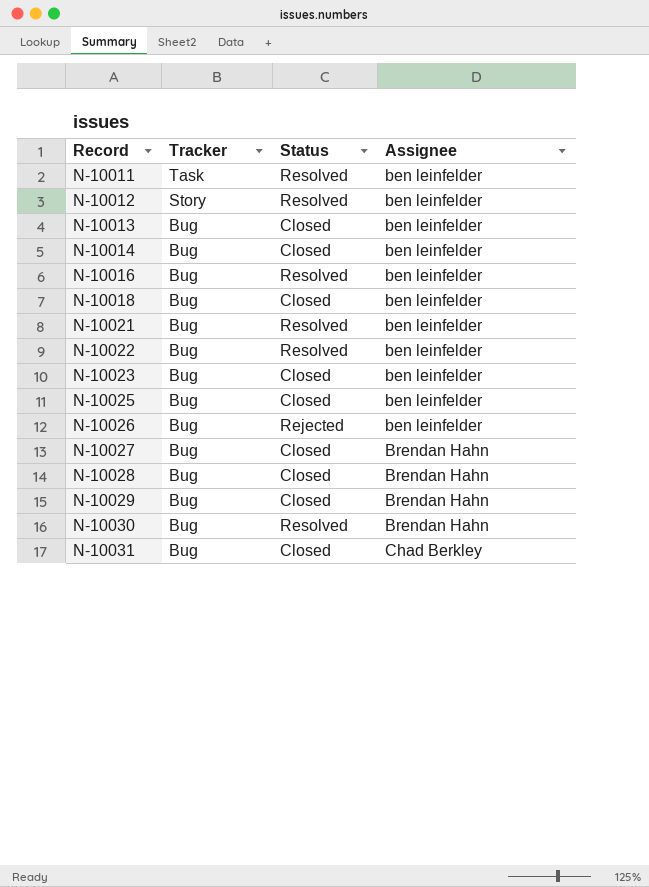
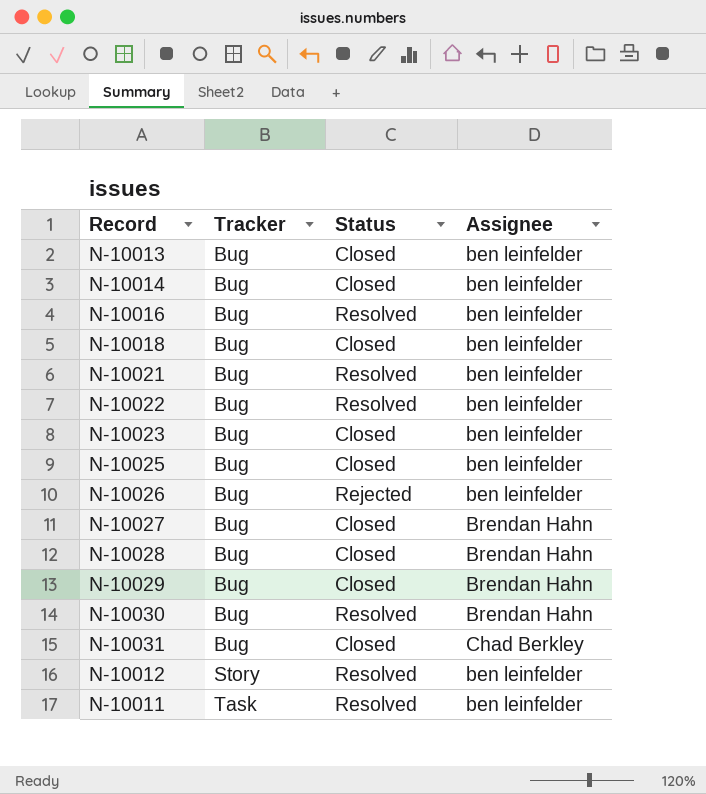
row order: Record ascending -> Tracker ascending

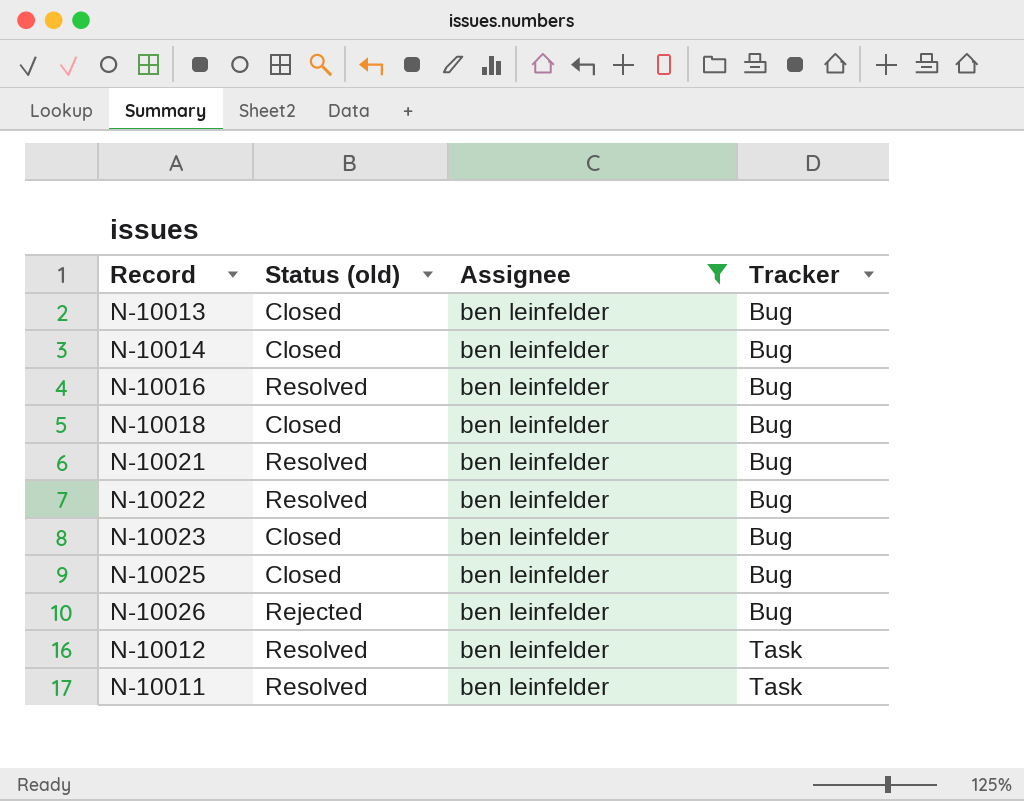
filter: none -> Assignee = ben leinfelder
column name: Status -> Status (old)
column Tracker | position: 2 -> 4
N-10012 | Tracker: Story -> Task

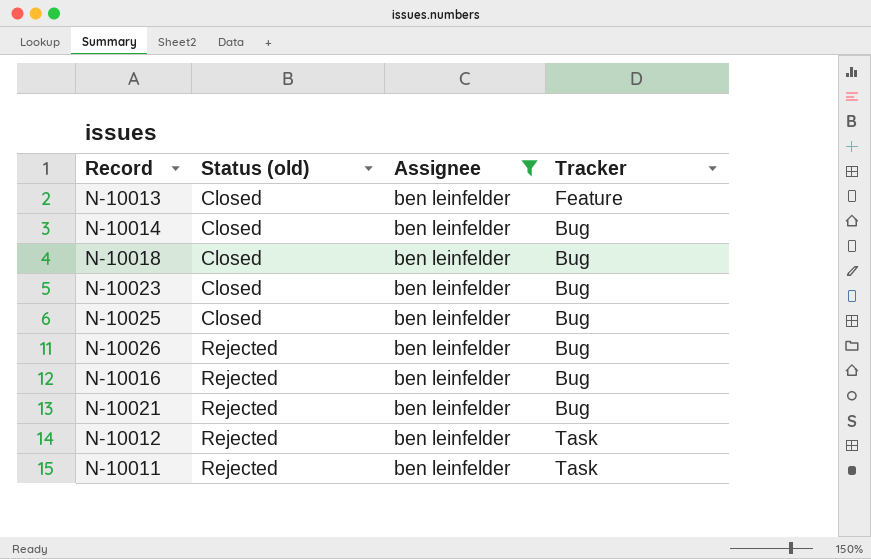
row order: Tracker ascending -> Status (old) ascending
row N-10022: Resolved | ben leinfelder | Bug -> none
N-10013 | Tracker: Bug -> Feature
N-10016 | Status (old): Resolved -> Rejected
N-10021 | Status (old): Resolved -> Rejected
N-10012 | Status (old): Resolved -> Rejected
N-10011 | Status (old): Resolved -> Rejected

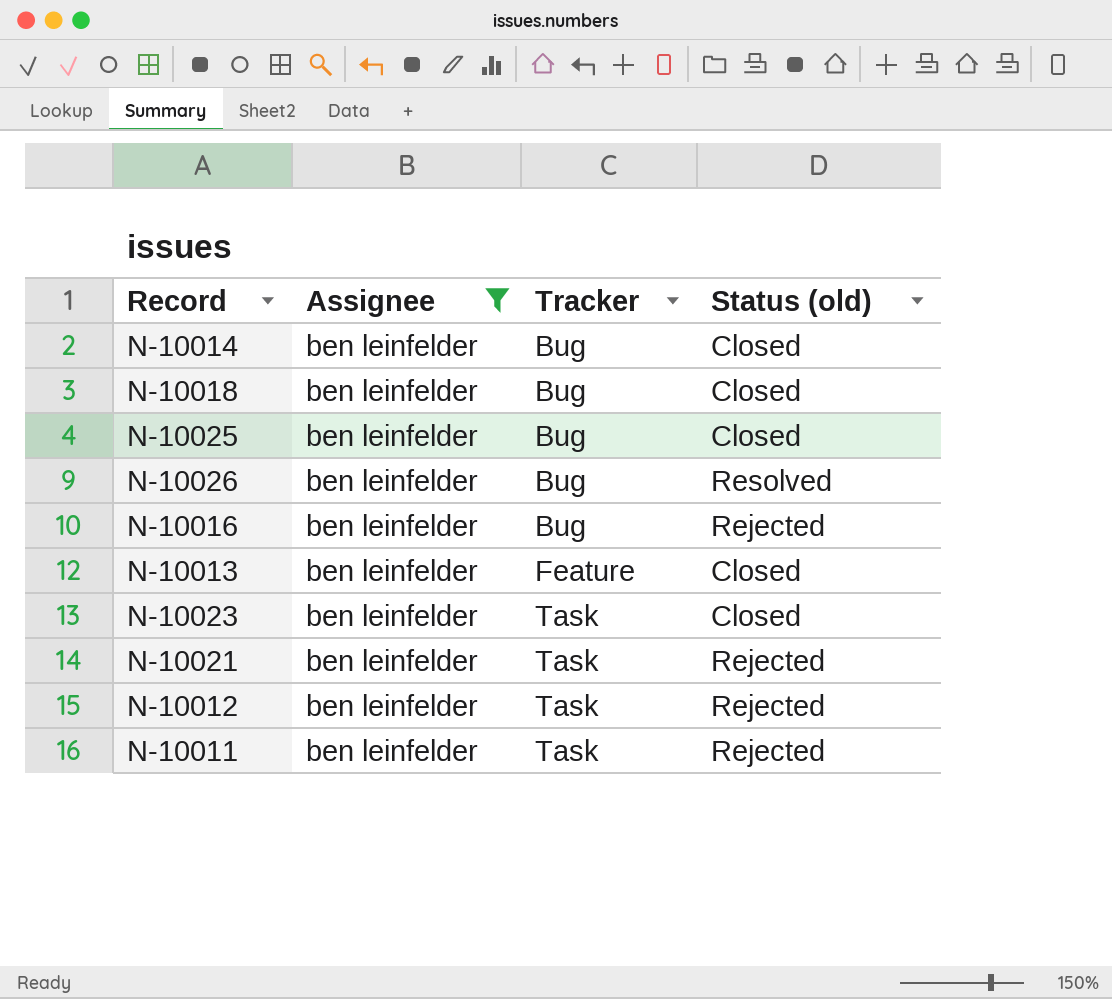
row order: Status (old) ascending -> Tracker ascending
column Status (old) | position: 2 -> 4
N-10026 | Status (old): Rejected -> Resolved
N-10023 | Tracker: Bug -> Task
N-10021 | Tracker: Bug -> Task

